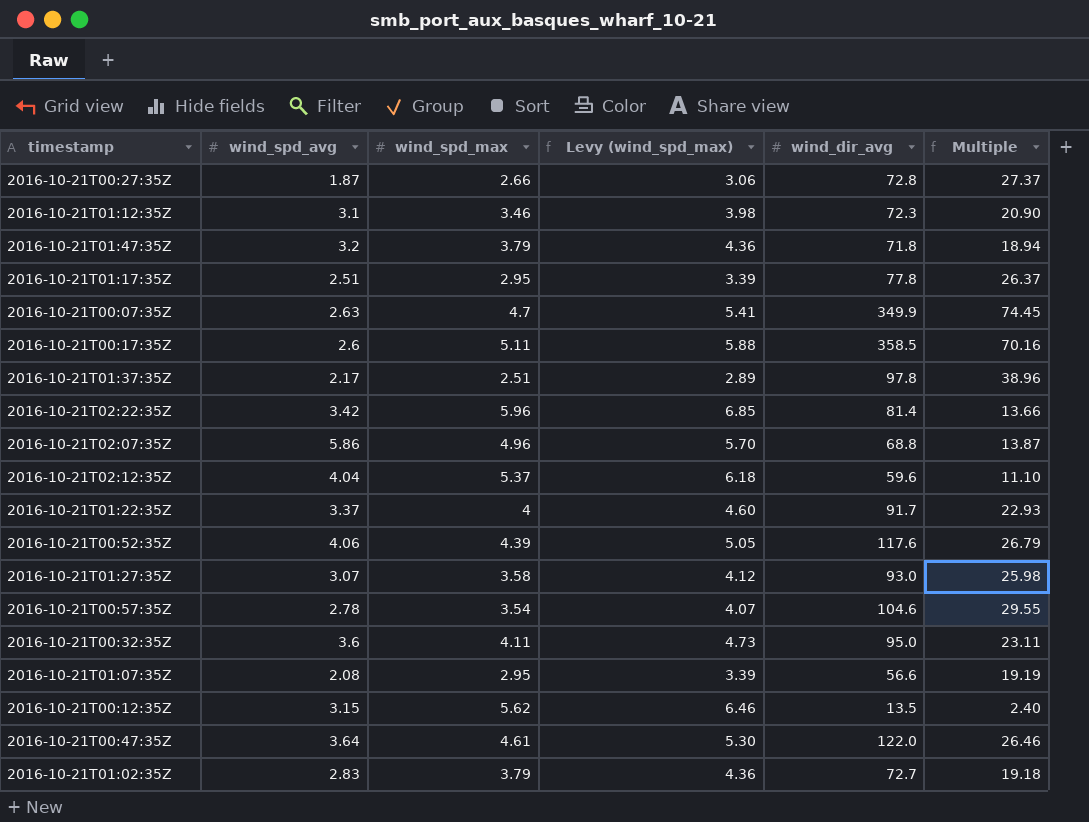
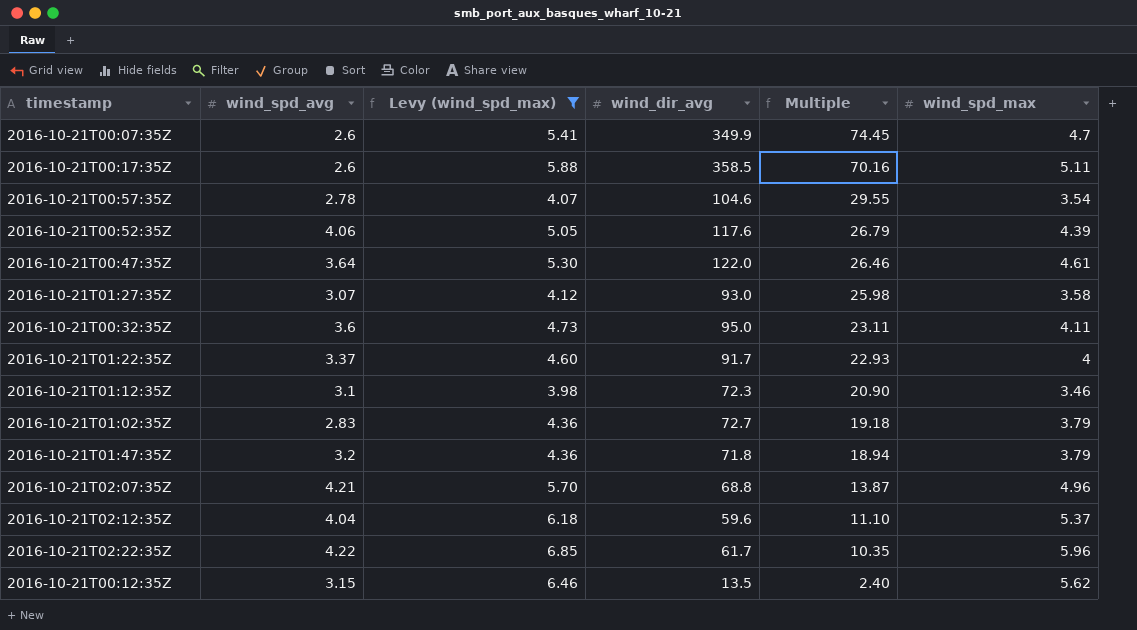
filter: none -> Levy (wind_spd_max) >= 3.98
row order: none -> Multiple descending
column wind_spd_max | position: 3 -> 6
2016-10-21T00:07:35Z | wind_spd_avg: 2.63 -> 2.6
2016-10-21T02:07:35Z | wind_spd_avg: 5.86 -> 4.21
2016-10-21T02:22:35Z | wind_spd_avg: 3.42 -> 4.22
2016-10-21T02:22:35Z | wind_dir_avg: 81.4 -> 61.7
2016-10-21T02:22:35Z | Multiple: 13.66 -> 10.35

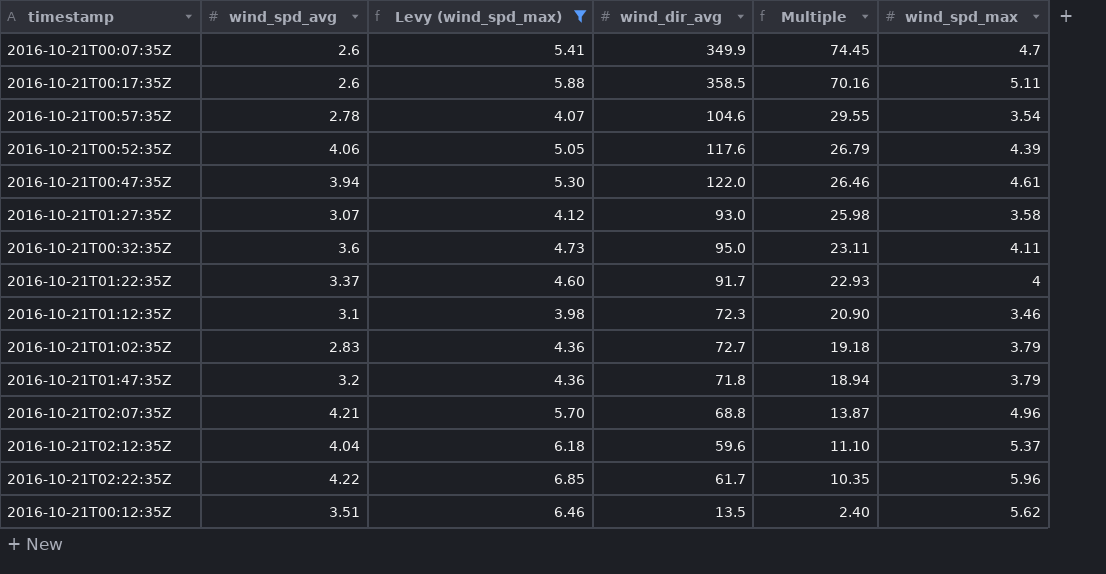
2016-10-21T00:47:35Z | wind_spd_avg: 3.64 -> 3.94
2016-10-21T00:12:35Z | wind_spd_avg: 3.15 -> 3.51

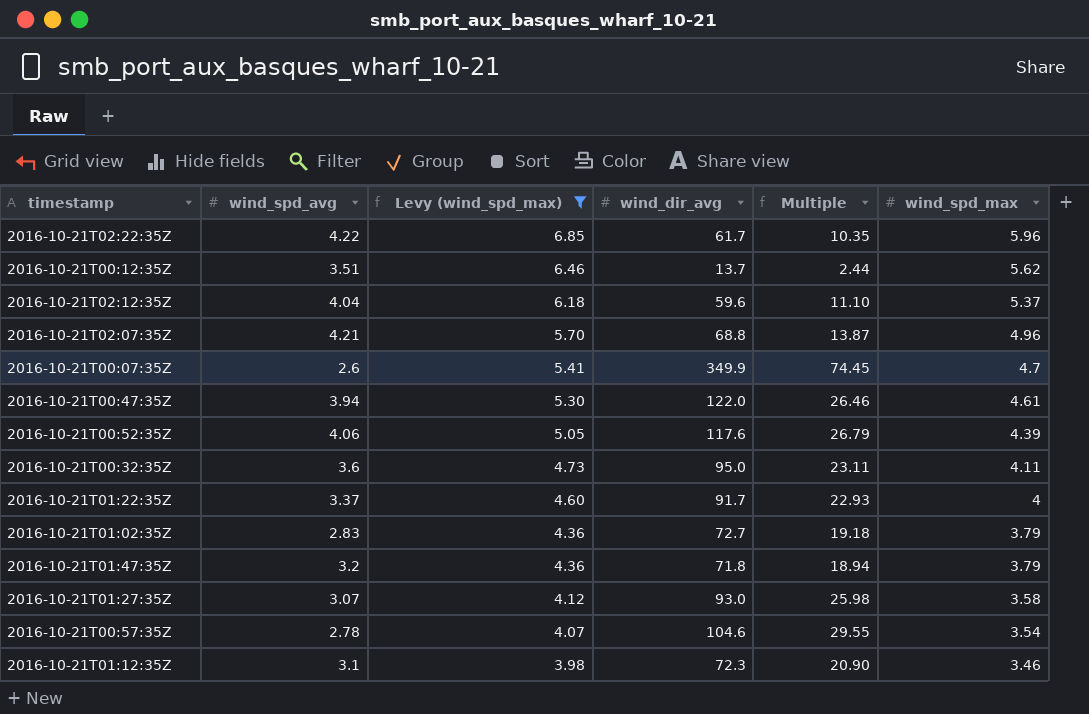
row order: Multiple descending -> Levy (wind_spd_max) descending
row 2016-10-21T00:17:35Z: 2.6 | 5.88 | 358.5 | 70.16 | 5.11 -> none
2016-10-21T00:12:35Z | wind_dir_avg: 13.5 -> 13.7
2016-10-21T00:12:35Z | Multiple: 2.40 -> 2.44

